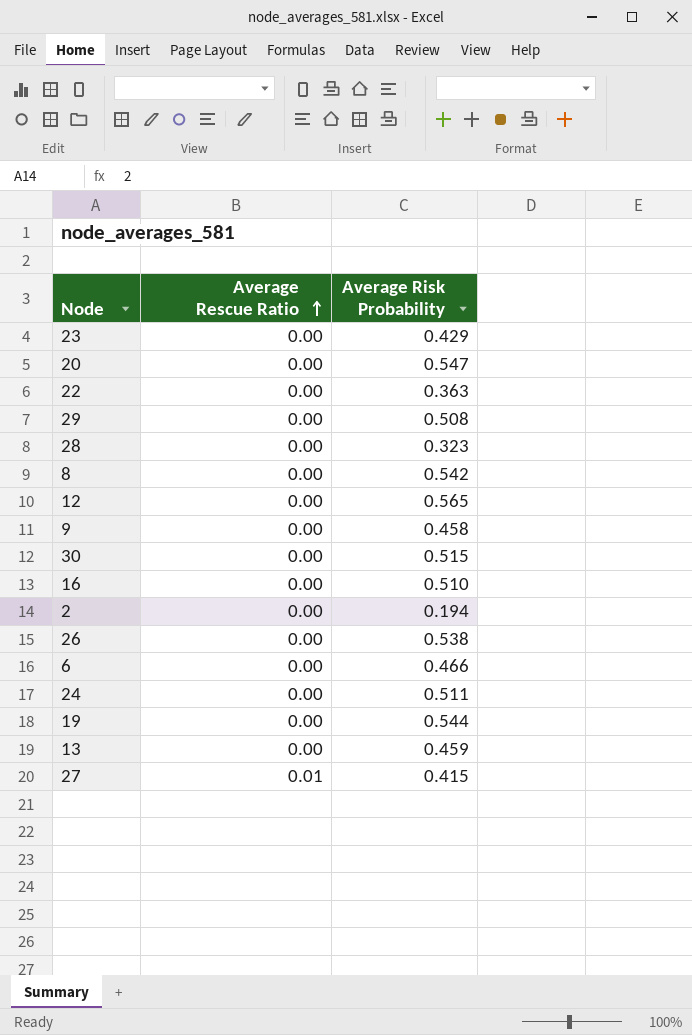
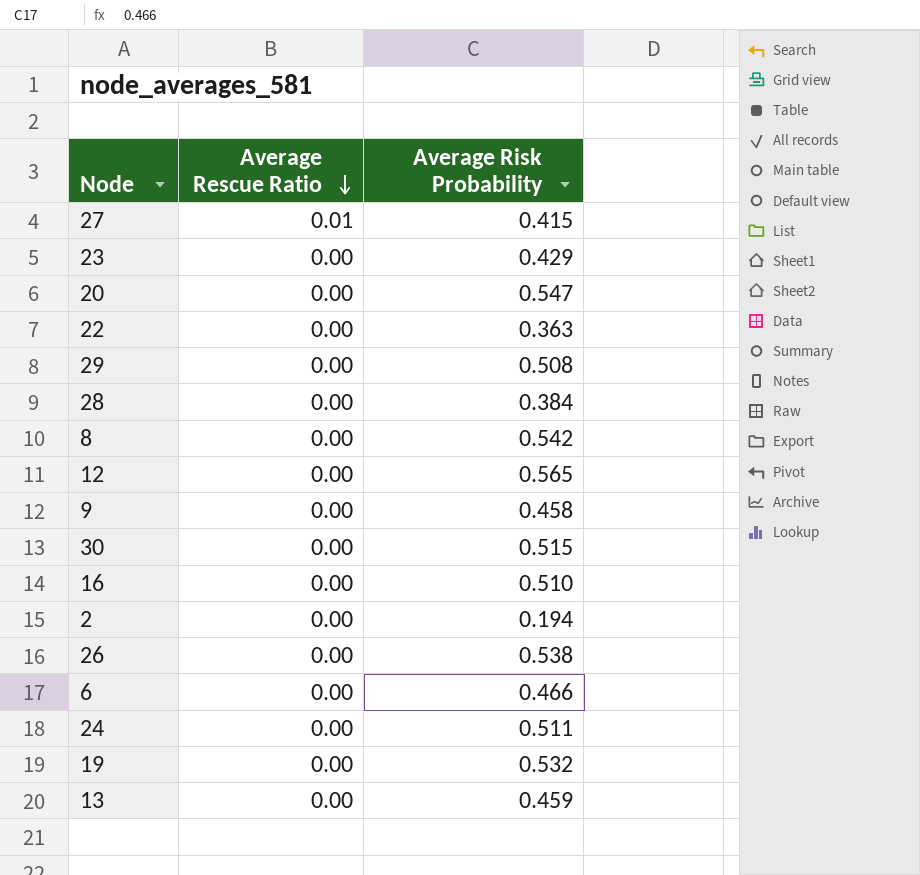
row order: Average Rescue Ratio ascending -> Average Rescue Ratio descending
28 | Average Risk Probability: 0.323 -> 0.384
19 | Average Risk Probability: 0.544 -> 0.532

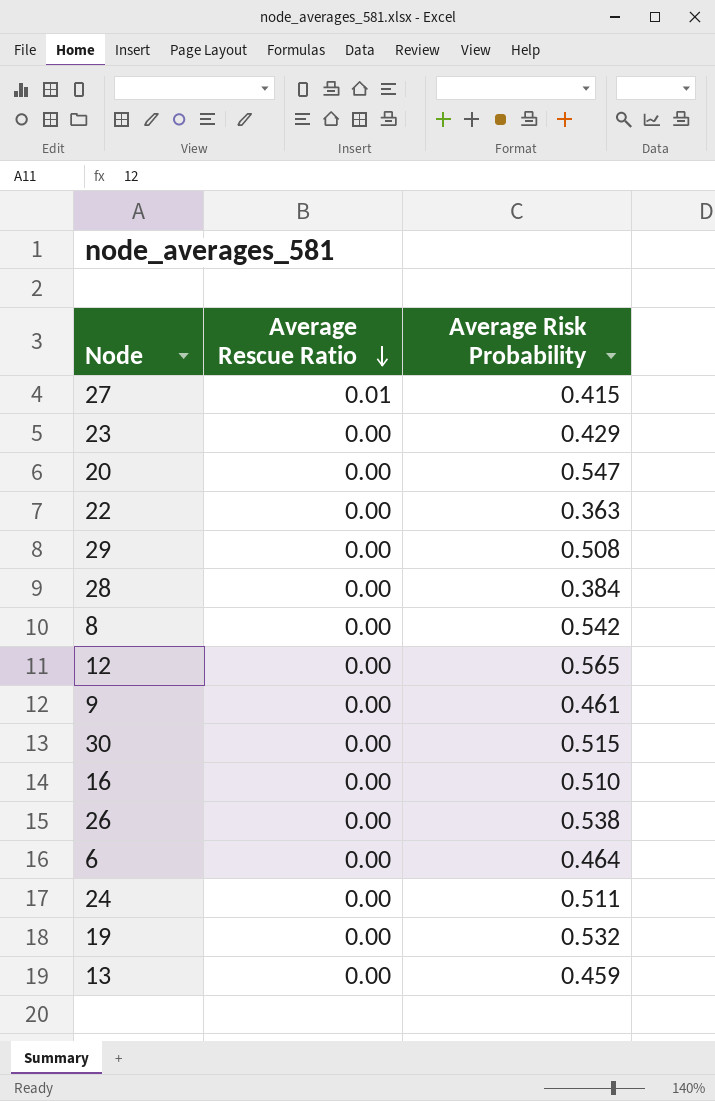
row 2: 0.00 | 0.194 -> none
9 | Average Risk Probability: 0.458 -> 0.461
6 | Average Risk Probability: 0.466 -> 0.464

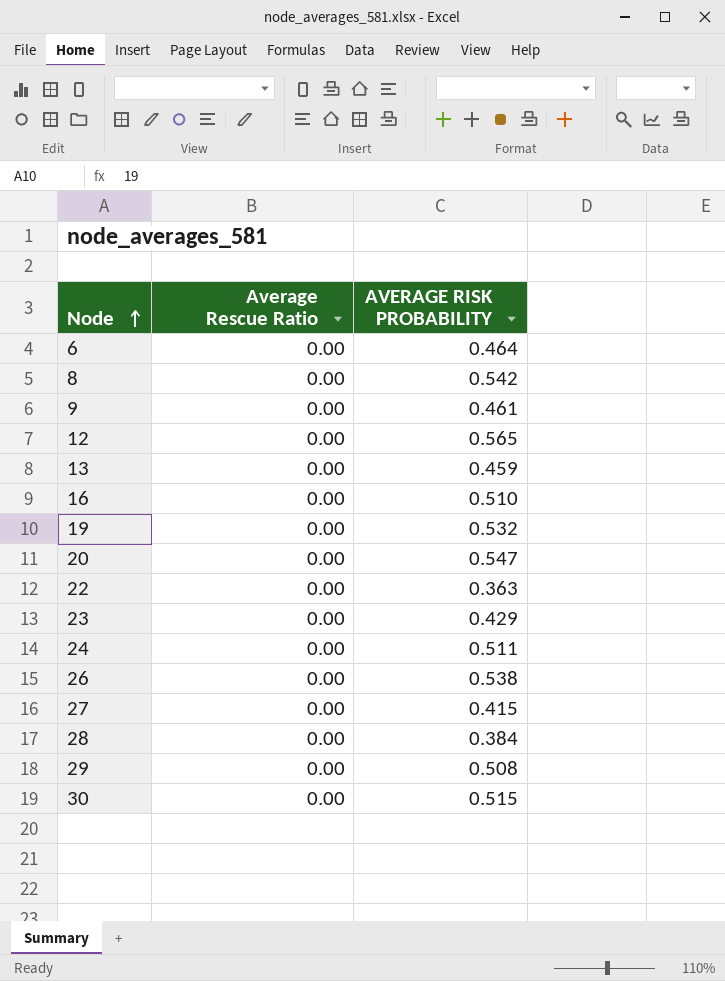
row order: Average Rescue Ratio descending -> Node ascending
column name: Average Risk Probability -> AVERAGE RISK PROBABILITY
27 | Average Rescue Ratio: 0.01 -> 0.00

